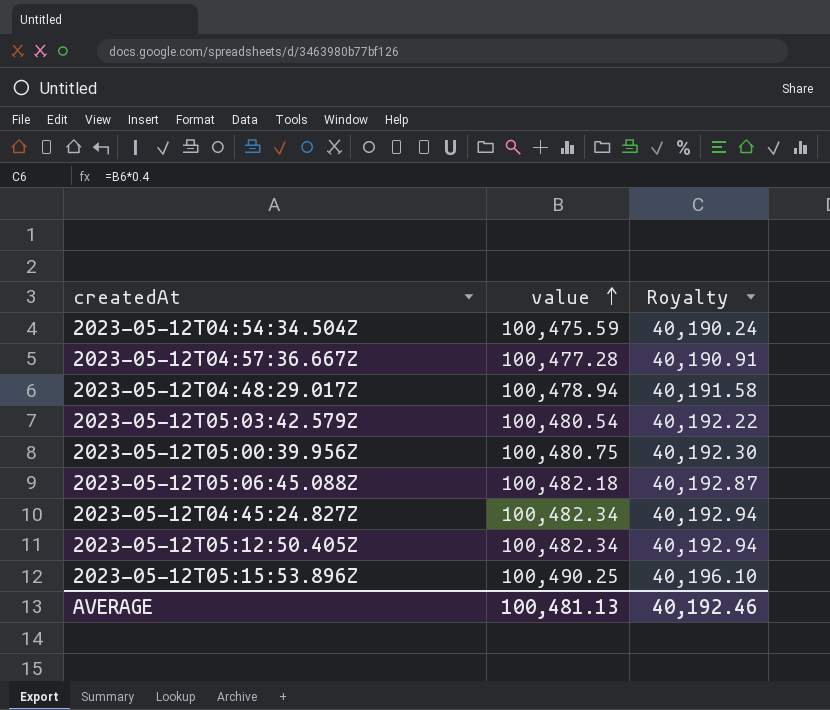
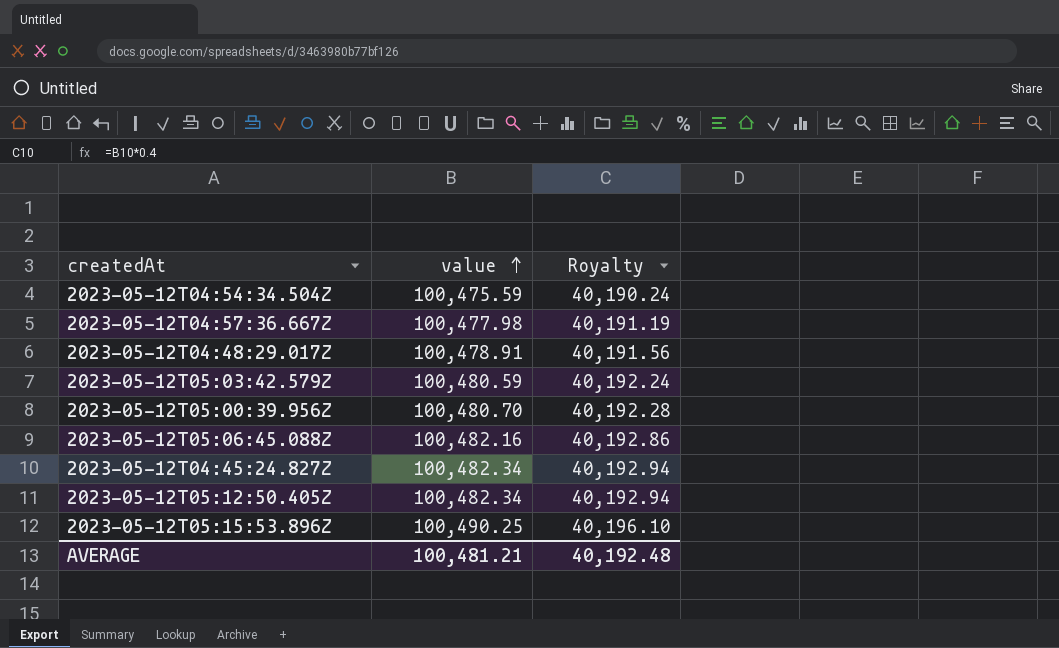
2023-05-12T04:57:36.667Z | value: 100,477.28 -> 100,477.98
2023-05-12T04:57:36.667Z | Royalty: 40,190.91 -> 40,191.19
2023-05-12T04:48:29.017Z | value: 100,478.94 -> 100,478.91
2023-05-12T04:48:29.017Z | Royalty: 40,191.58 -> 40,191.56
2023-05-12T05:03:42.579Z | value: 100,480.54 -> 100,480.59
2023-05-12T05:03:42.579Z | Royalty: 40,192.22 -> 40,192.24
2023-05-12T05:00:39.956Z | value: 100,480.75 -> 100,480.70
2023-05-12T05:00:39.956Z | Royalty: 40,192.30 -> 40,192.28
2023-05-12T05:06:45.088Z | value: 100,482.18 -> 100,482.16
2023-05-12T05:06:45.088Z | Royalty: 40,192.87 -> 40,192.86
AVERAGE | value: 100,481.13 -> 100,481.21
AVERAGE | Royalty: 40,192.46 -> 40,192.48

